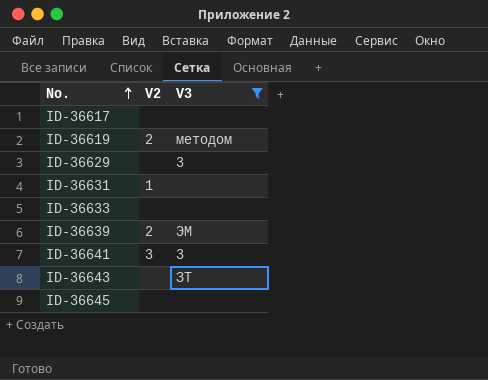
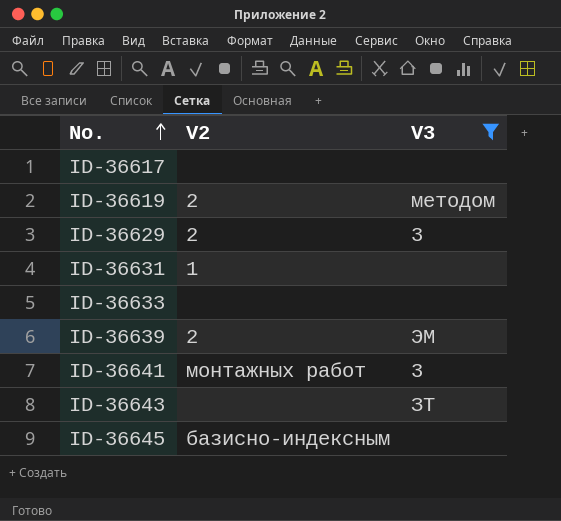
ID-36629 | V2: none -> 2
ID-36641 | V2: 3 -> монтажных работ
ID-36645 | V2: none -> базисно-индексным

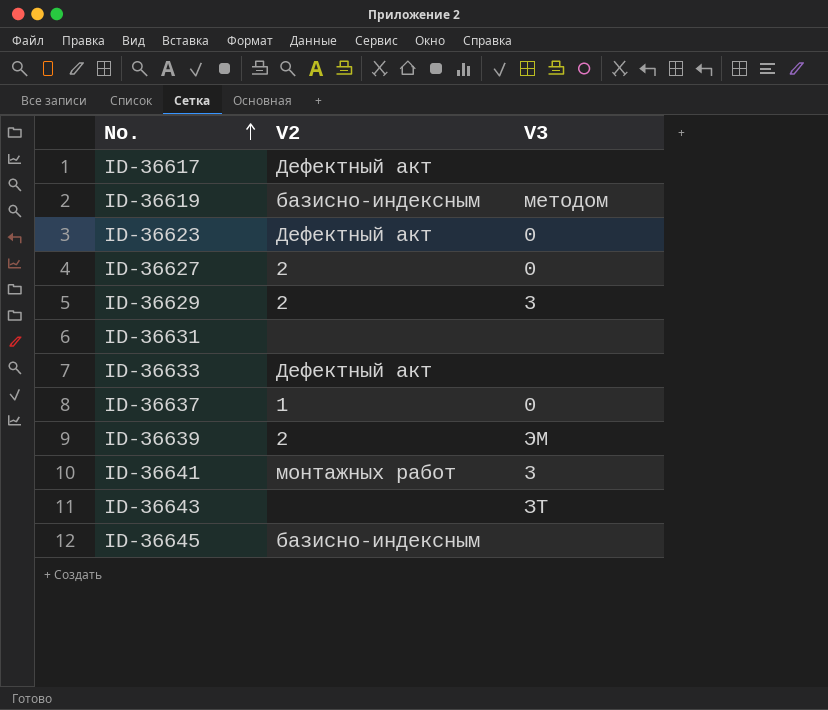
filter: V3 != 0 -> none
ID-36617 | V2: none -> Дефектный акт
ID-36619 | V2: 2 -> базисно-индексным
ID-36631 | V2: 1 -> none
ID-36633 | V2: none -> Дефектный акт

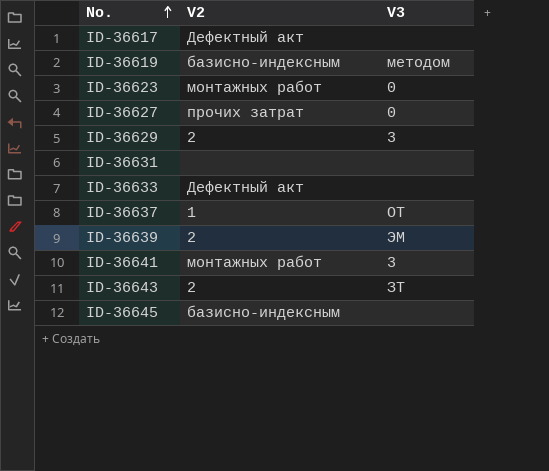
ID-36623 | V2: Дефектный акт -> монтажных работ
ID-36627 | V2: 2 -> прочих затрат
ID-36637 | V3: 0 -> ОТ
ID-36643 | V2: none -> 2

